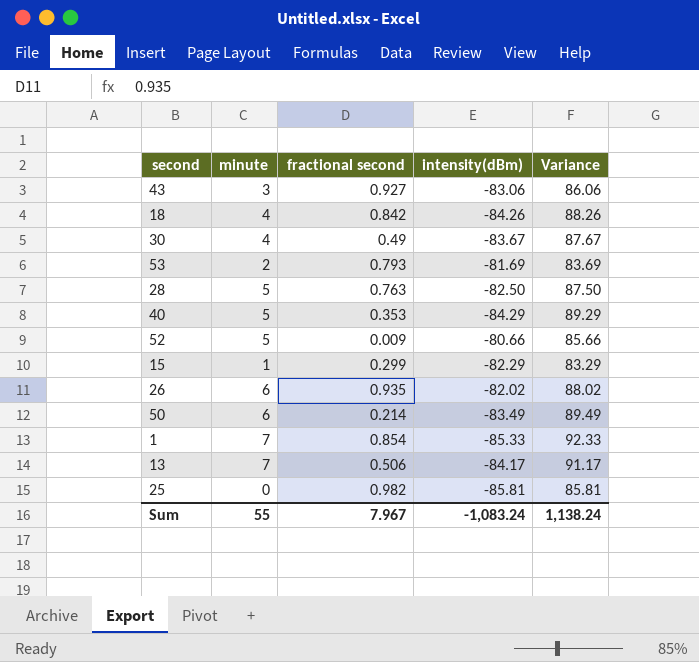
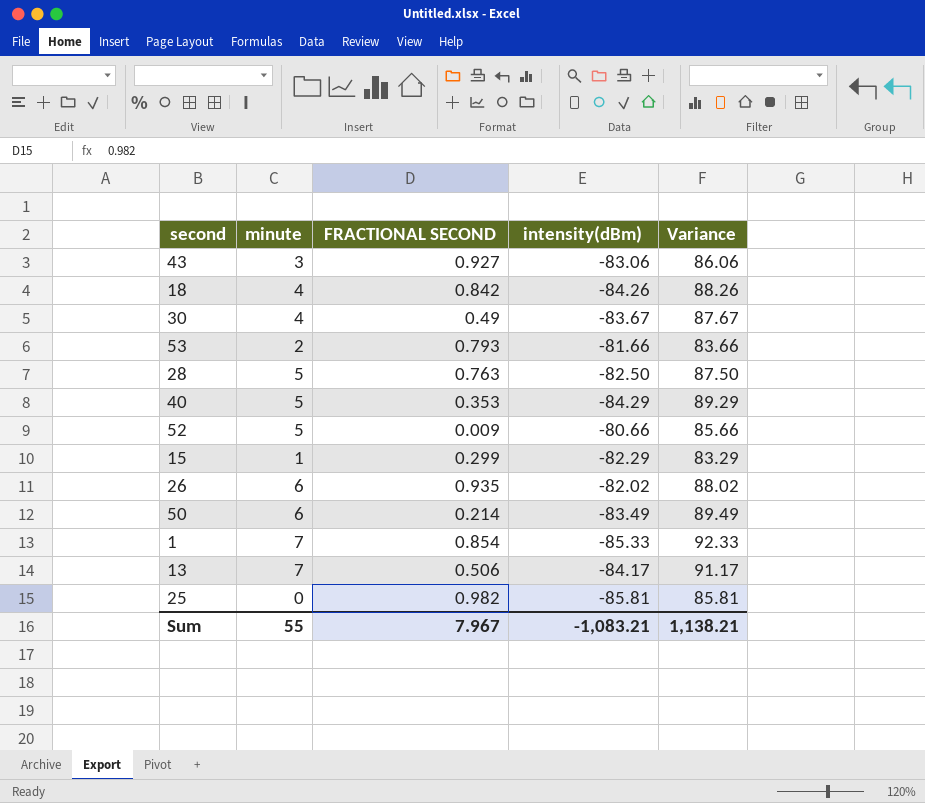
column name: fractional second -> FRACTIONAL SECOND
53 | intensity(dBm): -81.69 -> -81.66
53 | Variance: 83.69 -> 83.66
Sum | intensity(dBm): -1,083.24 -> -1,083.21
Sum | Variance: 1,138.24 -> 1,138.21

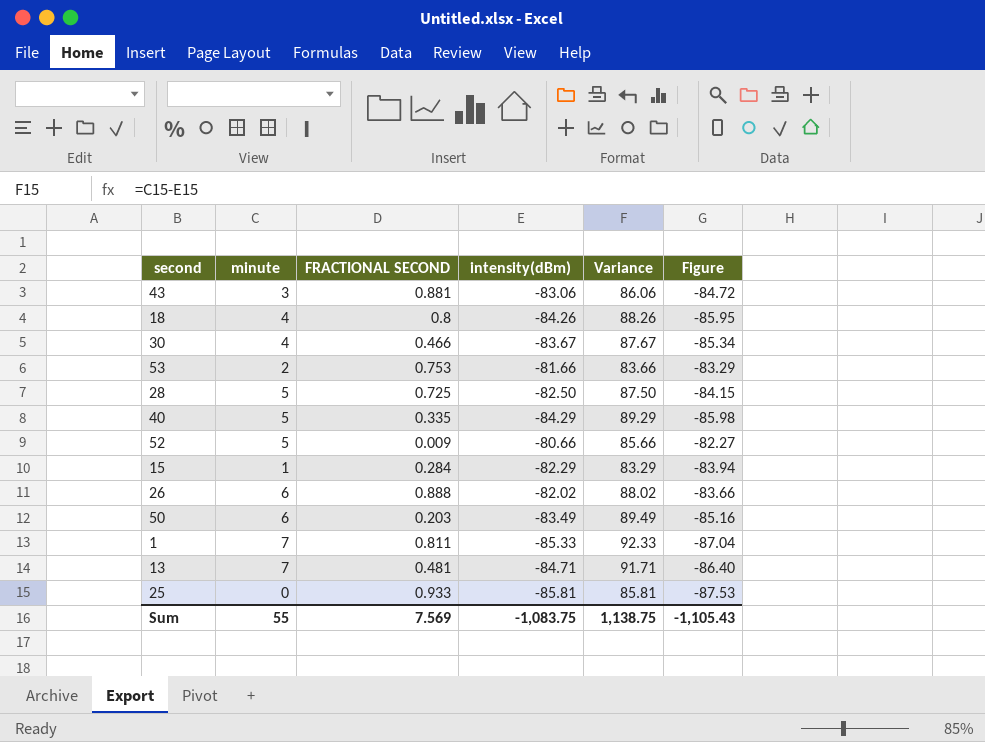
column Figure | formula: none -> [intensity(dBm)] * 1.02
43 | FRACTIONAL SECOND: 0.927 -> 0.881
18 | FRACTIONAL SECOND: 0.842 -> 0.8
30 | FRACTIONAL SECOND: 0.49 -> 0.466
53 | FRACTIONAL SECOND: 0.793 -> 0.753
28 | FRACTIONAL SECOND: 0.763 -> 0.725
40 | FRACTIONAL SECOND: 0.353 -> 0.335
15 | FRACTIONAL SECOND: 0.299 -> 0.284
26 | FRACTIONAL SECOND: 0.935 -> 0.888
50 | FRACTIONAL SECOND: 0.214 -> 0.203
1 | FRACTIONAL SECOND: 0.854 -> 0.811
13 | FRACTIONAL SECOND: 0.506 -> 0.481
13 | intensity(dBm): -84.17 -> -84.71
13 | Variance: 91.17 -> 91.71
25 | FRACTIONAL SECOND: 0.982 -> 0.933
Sum | FRACTIONAL SECOND: 7.967 -> 7.569
Sum | intensity(dBm): -1,083.21 -> -1,083.75
Sum | Variance: 1,138.21 -> 1,138.75

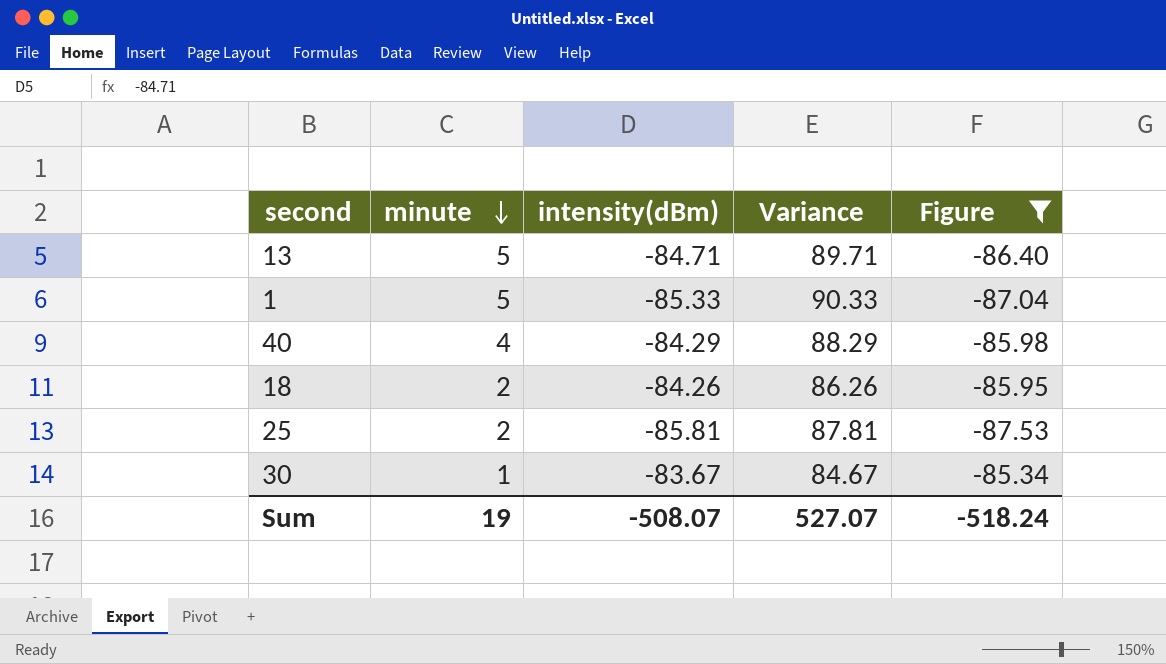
filter: none -> Figure <= -85.34
row order: none -> minute descending
column FRACTIONAL SECOND | position: 3 -> none
13 | minute: 7 -> 5
13 | Variance: 91.71 -> 89.71
1 | minute: 7 -> 5
1 | Variance: 92.33 -> 90.33
40 | minute: 5 -> 4
40 | Variance: 89.29 -> 88.29
18 | minute: 4 -> 2
18 | Variance: 88.26 -> 86.26
25 | minute: 0 -> 2
25 | Variance: 85.81 -> 87.81
30 | minute: 4 -> 1
30 | Variance: 87.67 -> 84.67
Sum | minute: 55 -> 19
Sum | intensity(dBm): -1,083.75 -> -508.07
Sum | Variance: 1,138.75 -> 527.07
Sum | Figure: -1,105.43 -> -518.24

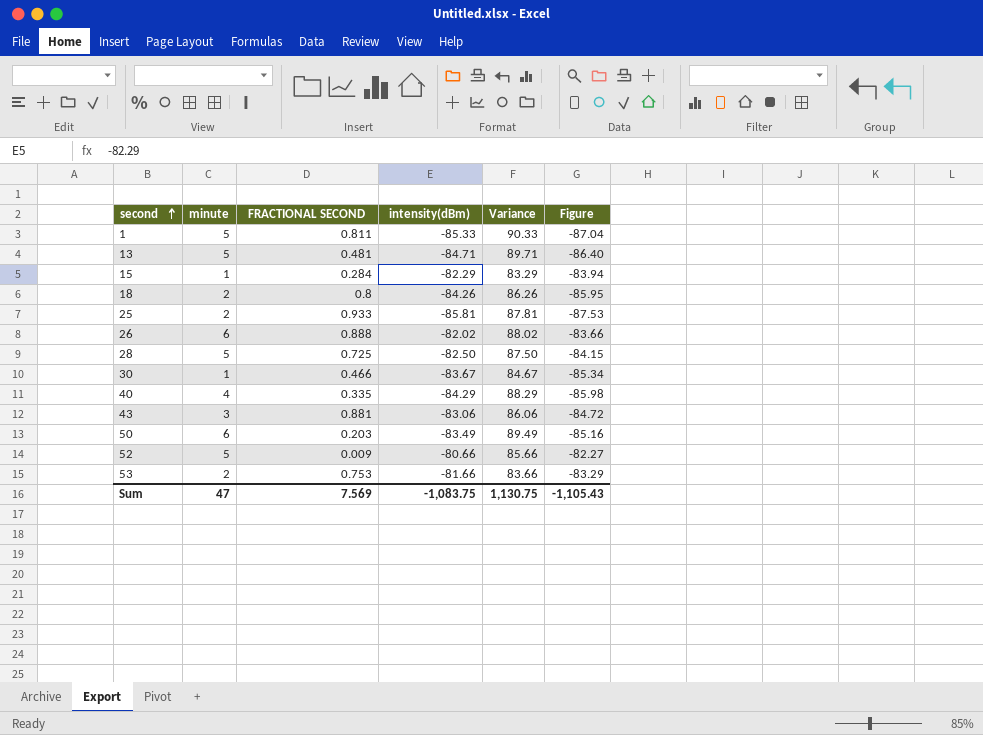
filter: Figure <= -85.34 -> none
row order: minute descending -> second ascending
column FRACTIONAL SECOND | position: none -> 3
Sum | minute: 19 -> 47
Sum | intensity(dBm): -508.07 -> -1,083.75
Sum | Variance: 527.07 -> 1,130.75
Sum | Figure: -518.24 -> -1,105.43

